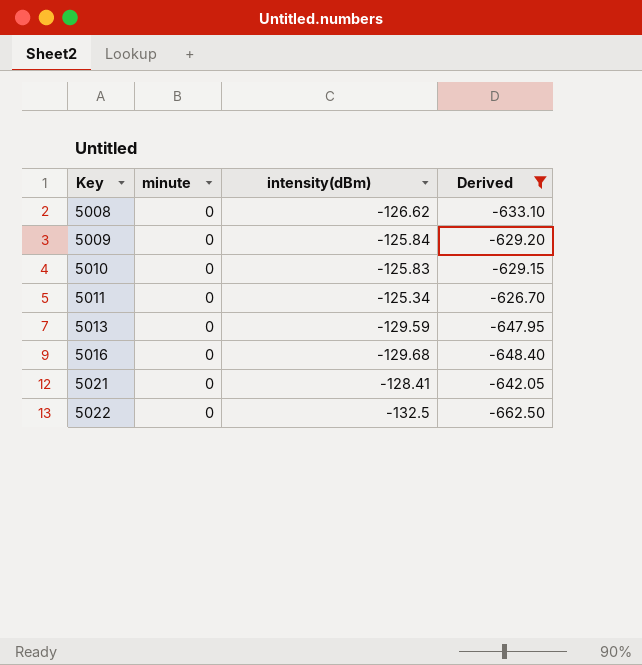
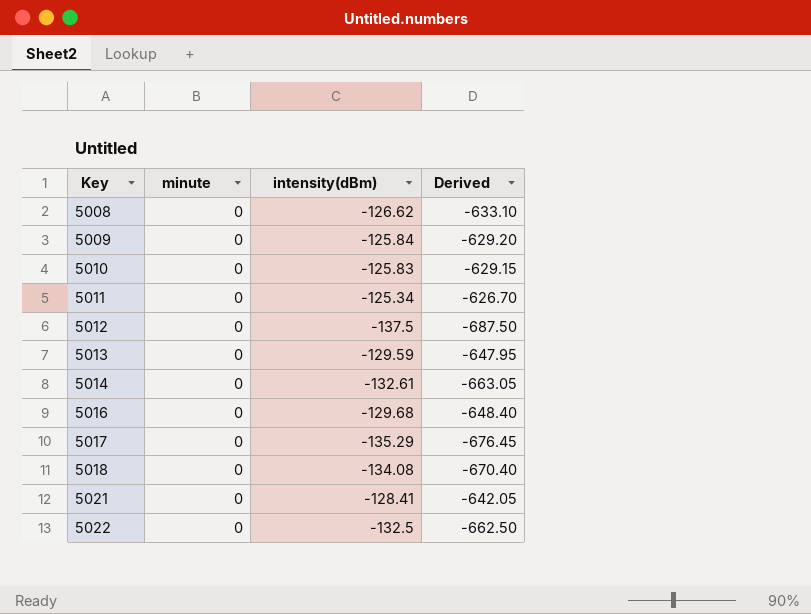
filter: Derived >= -662.50 -> none

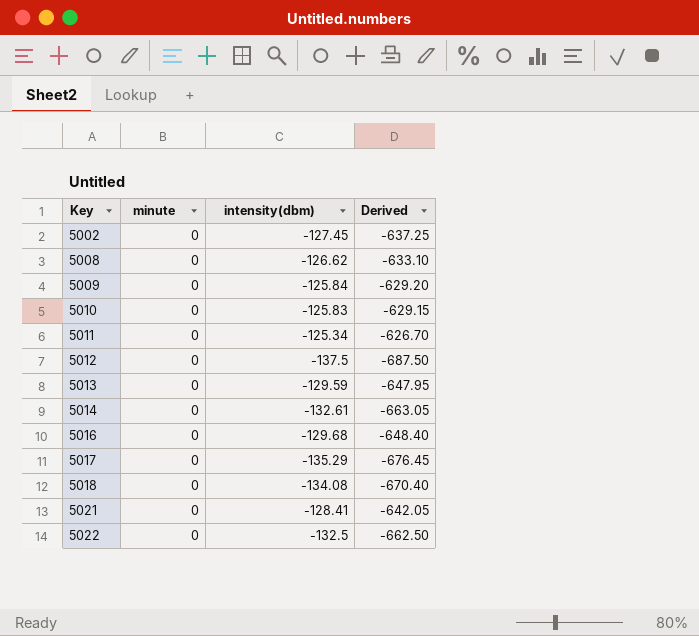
column name: intensity(dBm) -> intensity(dbm)
row 5002: none -> 0 | -127.45 | -637.25

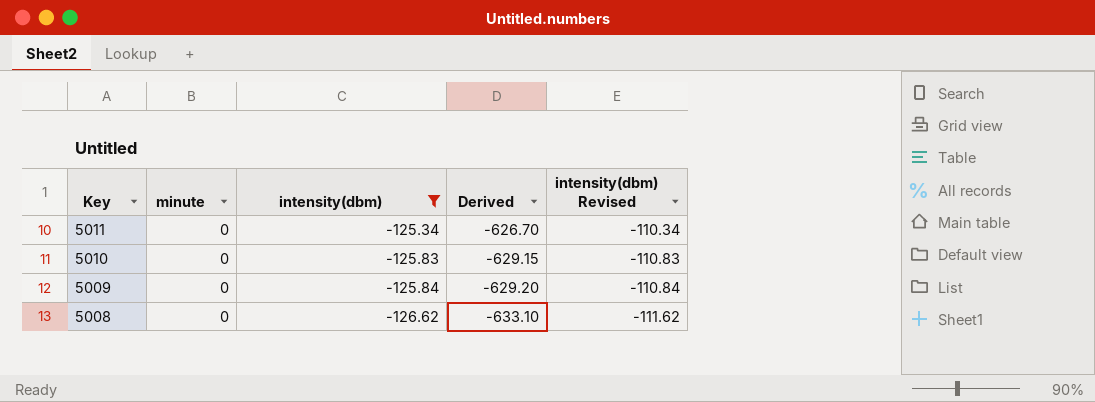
filter: none -> intensity(dbm) >= -126.62
row order: Key ascending -> Key descending
column intensity(dbm) Revised | formula: none -> [intensity(dbm)] + 15

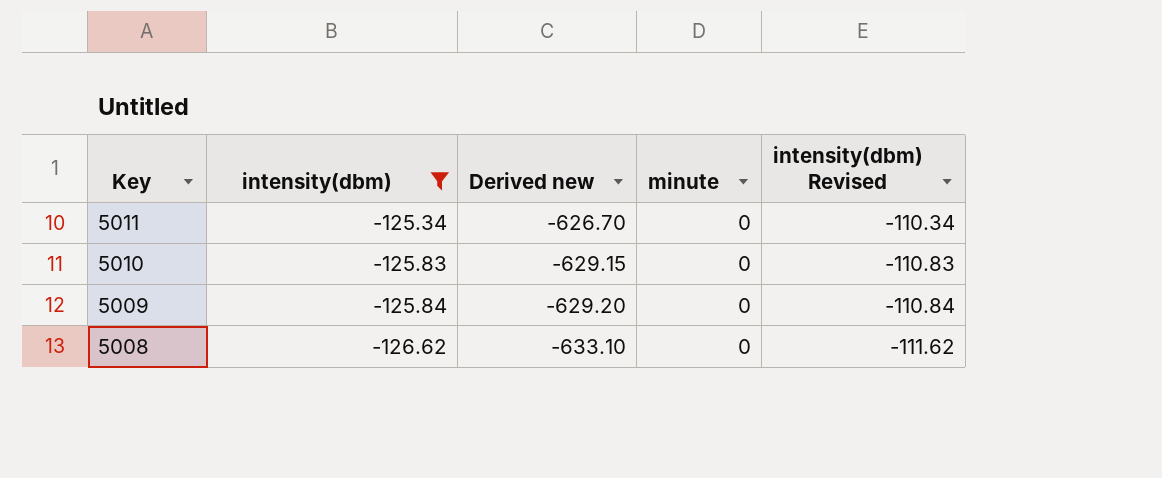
column name: Derived -> Derived new
column minute | position: 2 -> 4

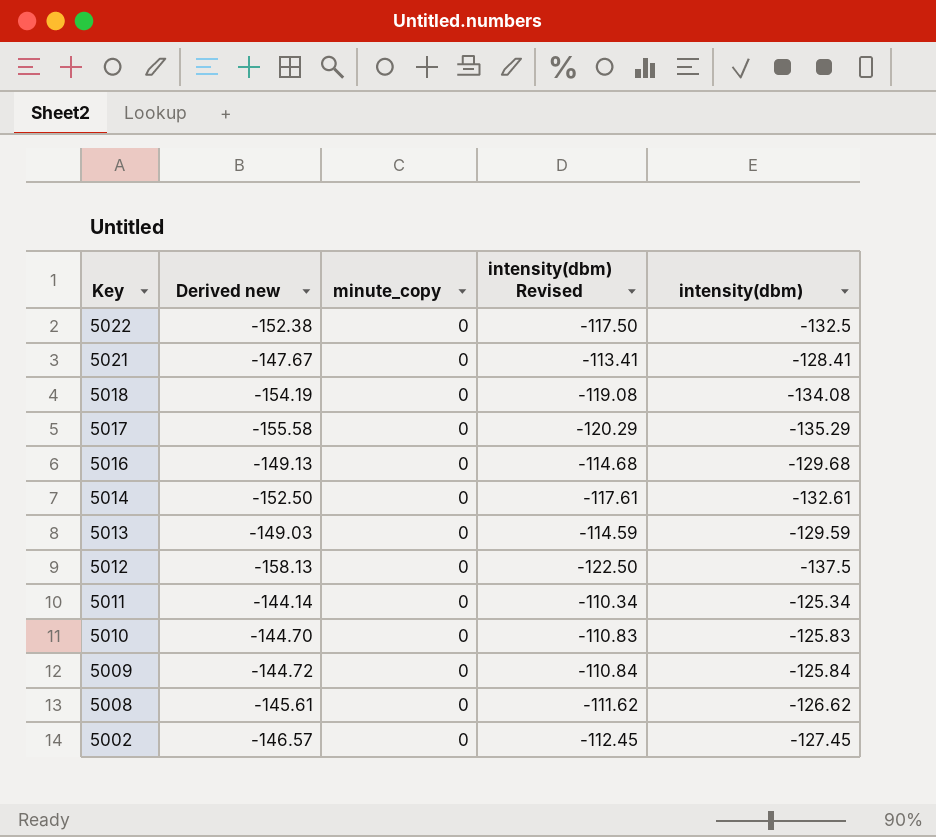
filter: intensity(dbm) >= -126.62 -> none
column Derived new | formula: [intensity(dbm)] * 5 -> [intensity(dbm)] * 1.15
column name: minute -> minute_copy
column intensity(dbm) | position: 2 -> 5

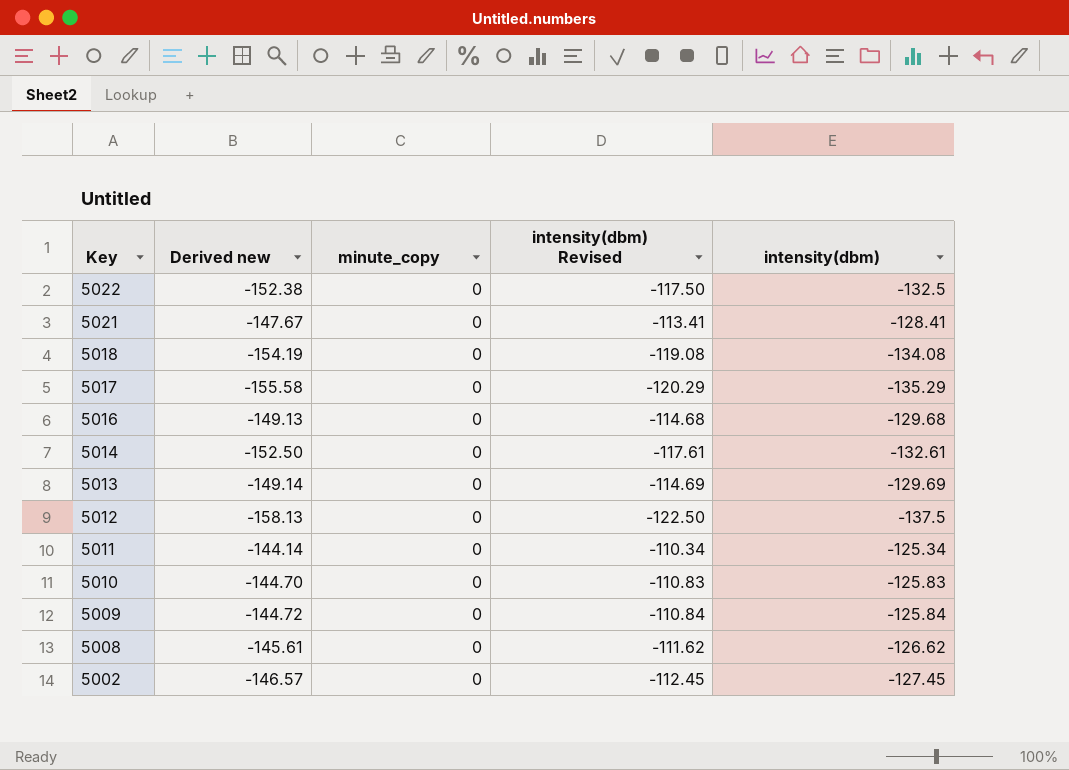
5013 | Derived new: -149.03 -> -149.14
5013 | intensity(dbm) Revised: -114.59 -> -114.69
5013 | intensity(dbm): -129.59 -> -129.69

